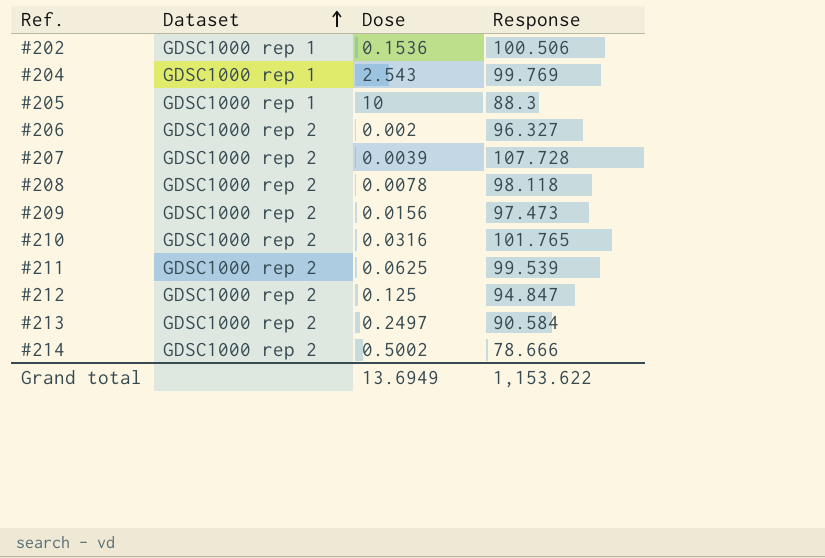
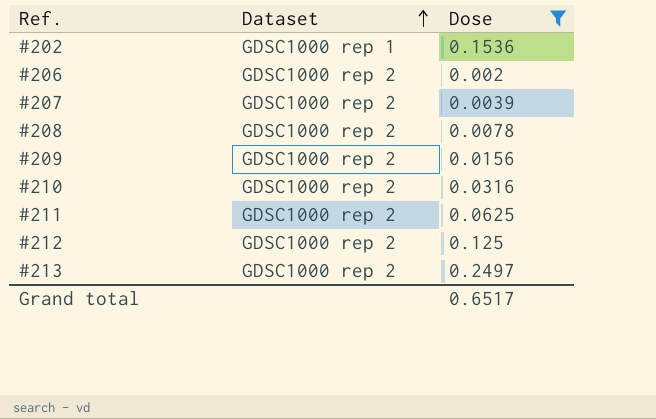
filter: none -> Dose <= 0.2497
column Response | position: 4 -> none
Grand total | Dose: 13.6949 -> 0.6517

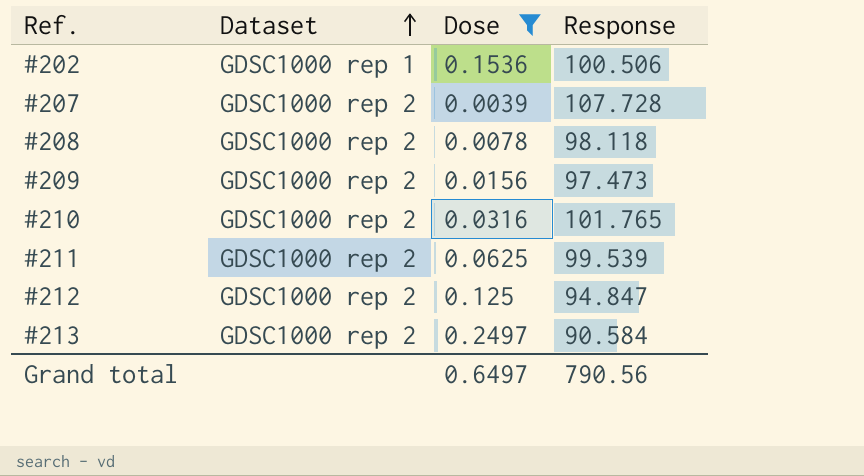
column Response | position: none -> 4
row #206: GDSC1000 rep 2 | 0.002 -> none
Grand total | Dose: 0.6517 -> 0.6497

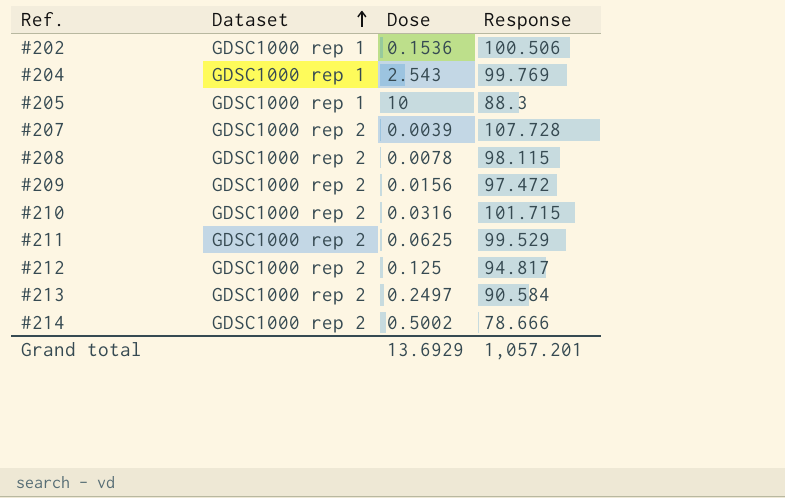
filter: Dose <= 0.2497 -> none
#208 | Response: 98.118 -> 98.115
#209 | Response: 97.473 -> 97.472
#210 | Response: 101.765 -> 101.715
#211 | Response: 99.539 -> 99.529
#212 | Response: 94.847 -> 94.817
Grand total | Dose: 0.6497 -> 13.6929
Grand total | Response: 790.56 -> 1,057.201

